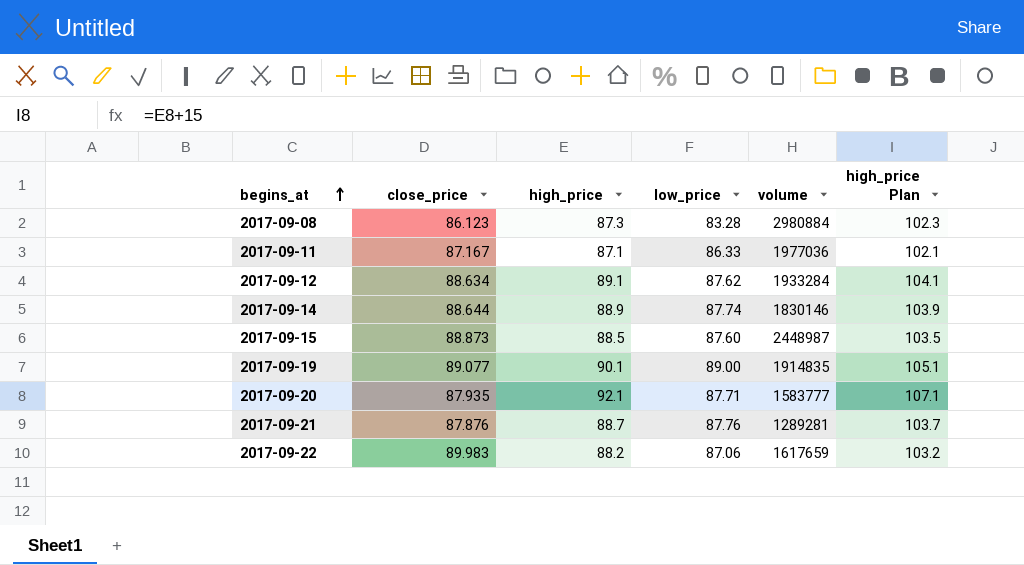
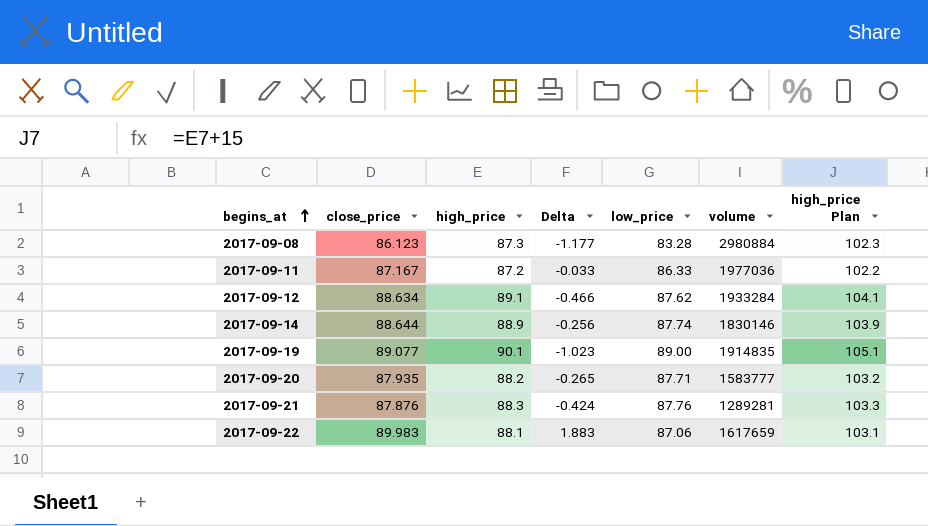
column Delta | formula: none -> [close_price] - [high_price]
row 2017-09-15: 88.873 | 88.5 | 87.60 | 2448987 | 103.5 -> none
2017-09-11 | high_price: 87.1 -> 87.2
2017-09-11 | high_price Plan: 102.1 -> 102.2
2017-09-20 | high_price: 92.1 -> 88.2
2017-09-20 | high_price Plan: 107.1 -> 103.2
2017-09-21 | high_price: 88.7 -> 88.3
2017-09-21 | high_price Plan: 103.7 -> 103.3
2017-09-22 | high_price: 88.2 -> 88.1
2017-09-22 | high_price Plan: 103.2 -> 103.1

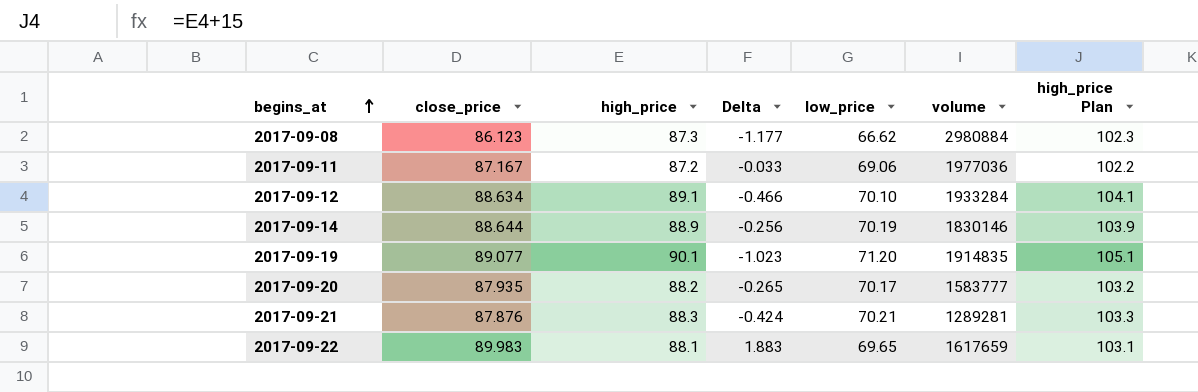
2017-09-08 | low_price: 83.28 -> 66.62
2017-09-11 | low_price: 86.33 -> 69.06
2017-09-12 | low_price: 87.62 -> 70.10
2017-09-14 | low_price: 87.74 -> 70.19
2017-09-19 | low_price: 89.00 -> 71.20
2017-09-20 | low_price: 87.71 -> 70.17
2017-09-21 | low_price: 87.76 -> 70.21
2017-09-22 | low_price: 87.06 -> 69.65

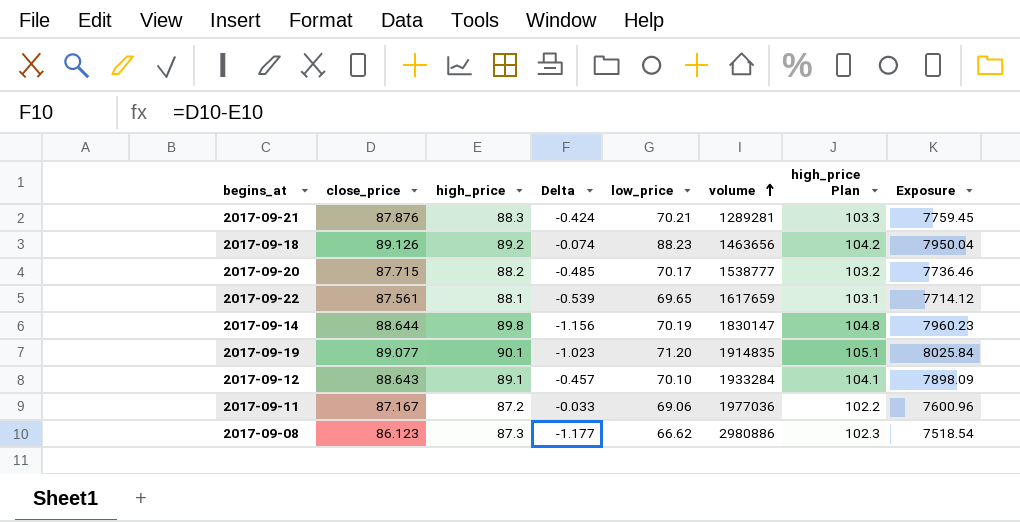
row order: begins_at ascending -> volume ascending
column Exposure | formula: none -> [close_price] * [high_price]
row 2017-09-18: none -> 89.126 | 89.2 | -0.074 | 88.23 | 1463656 | 104.2 | 7950.04
2017-09-20 | close_price: 87.935 -> 87.715
2017-09-20 | Delta: -0.265 -> -0.485
2017-09-20 | volume: 1583777 -> 1538777
2017-09-22 | close_price: 89.983 -> 87.561
2017-09-22 | Delta: 1.883 -> -0.539
2017-09-14 | high_price: 88.9 -> 89.8
2017-09-14 | Delta: -0.256 -> -1.156
2017-09-14 | volume: 1830146 -> 1830147
2017-09-14 | high_price Plan: 103.9 -> 104.8
2017-09-12 | close_price: 88.634 -> 88.643
2017-09-12 | Delta: -0.466 -> -0.457
2017-09-08 | volume: 2980884 -> 2980886

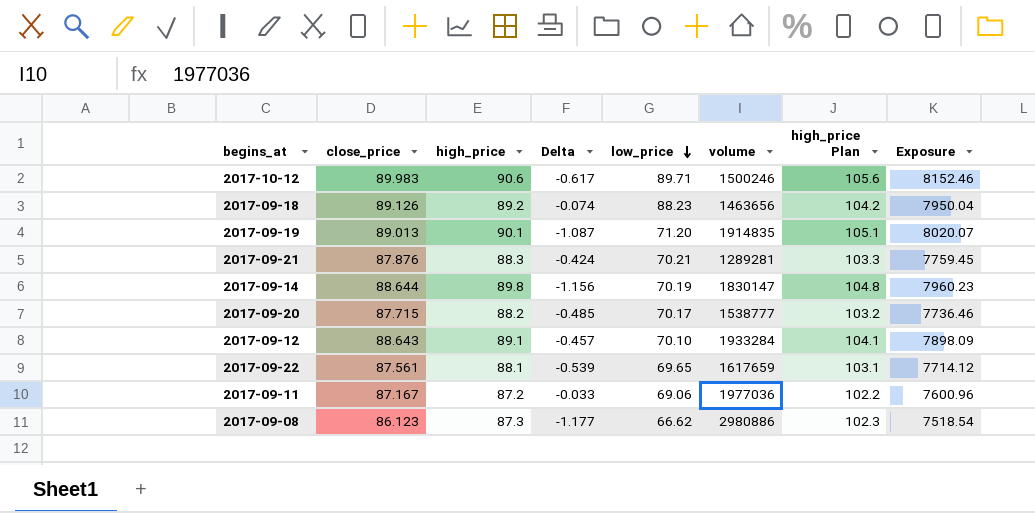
row order: volume ascending -> low_price descending
row 2017-10-12: none -> 89.983 | 90.6 | -0.617 | 89.71 | 1500246 | 105.6 | 8152.46
2017-09-19 | close_price: 89.077 -> 89.013
2017-09-19 | Delta: -1.023 -> -1.087
2017-09-19 | Exposure: 8025.84 -> 8020.07

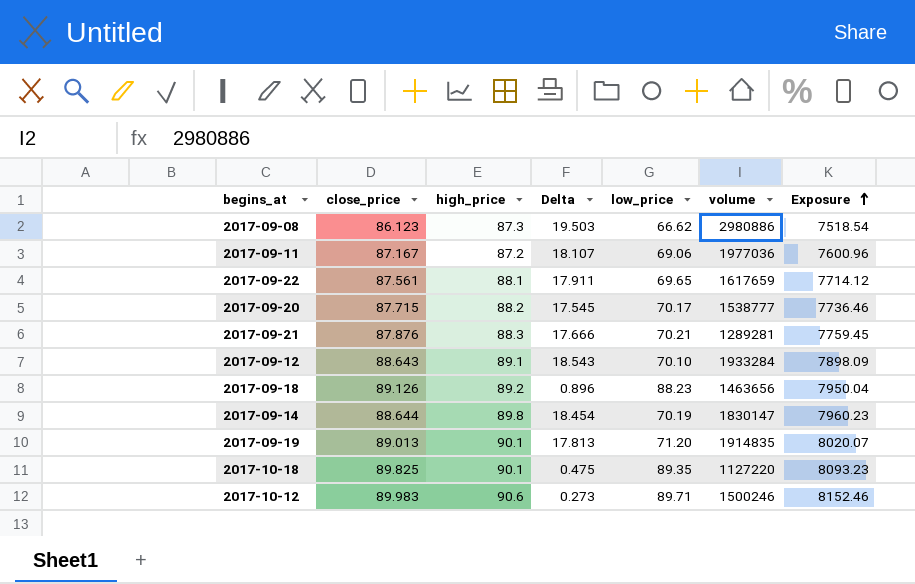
row order: low_price descending -> Exposure ascending
column high_price Plan | formula: [high_price] + 15 -> none
column Delta | formula: [close_price] - [high_price] -> [close_price] - [low_price]
row 2017-10-18: none -> 89.825 | 90.1 | 0.475 | 89.35 | 1127220 | 8093.23

